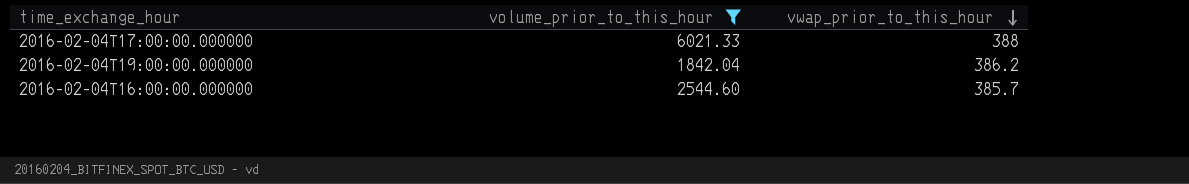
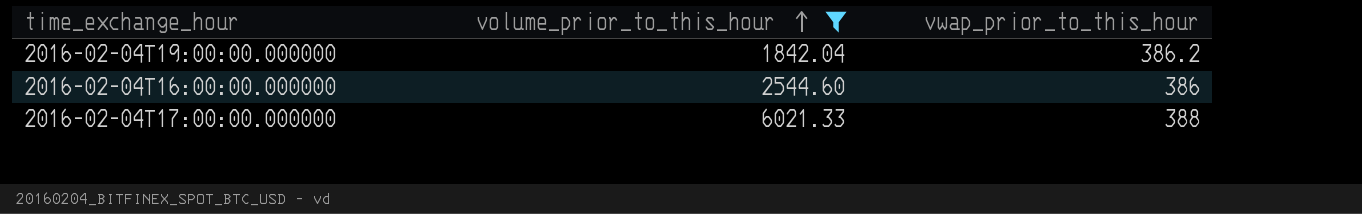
row order: vwap_prior_to_this_hour descending -> volume_prior_to_this_hour ascending
2016-02-04T16:00:00.000000 | vwap_prior_to_this_hour: 385.7 -> 386

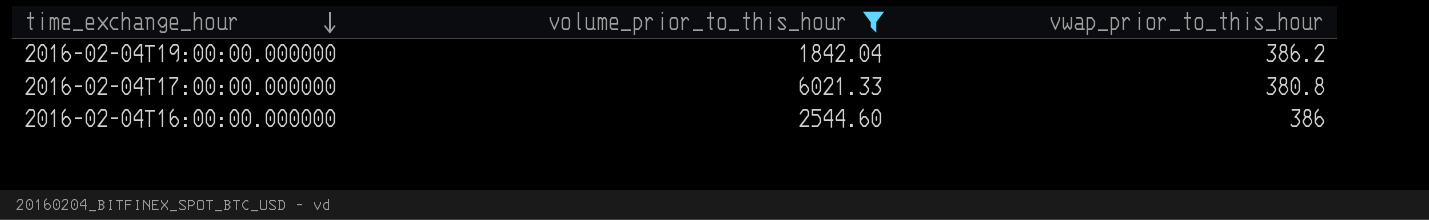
row order: volume_prior_to_this_hour ascending -> time_exchange_hour descending
2016-02-04T17:00:00.000000 | vwap_prior_to_this_hour: 388 -> 380.8

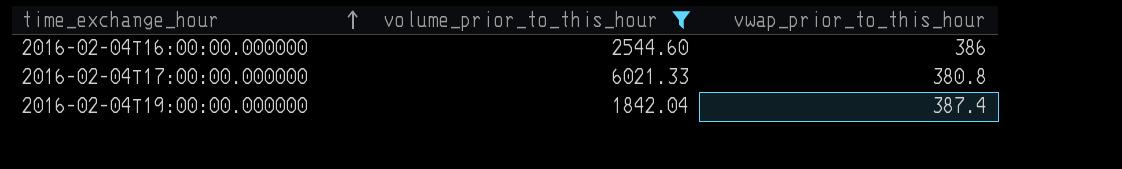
row order: time_exchange_hour descending -> time_exchange_hour ascending
2016-02-04T19:00:00.000000 | vwap_prior_to_this_hour: 386.2 -> 387.4

